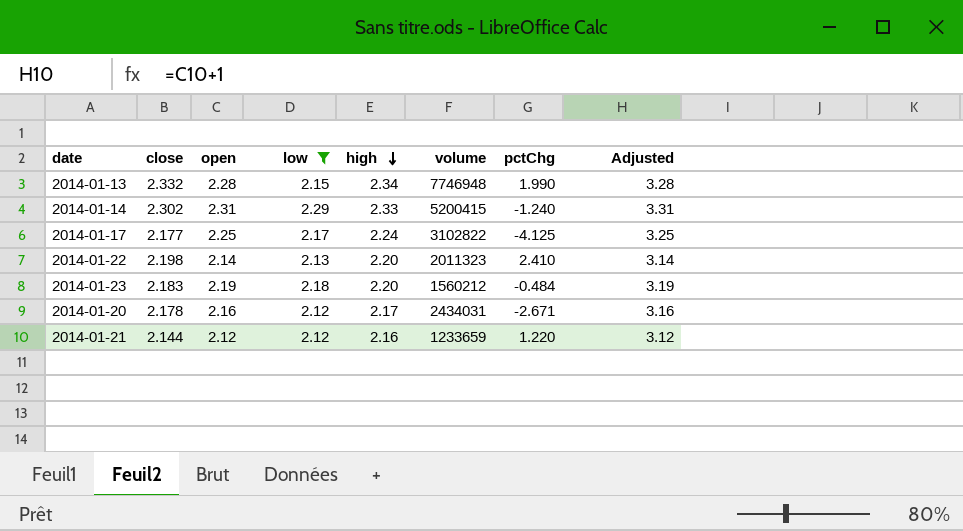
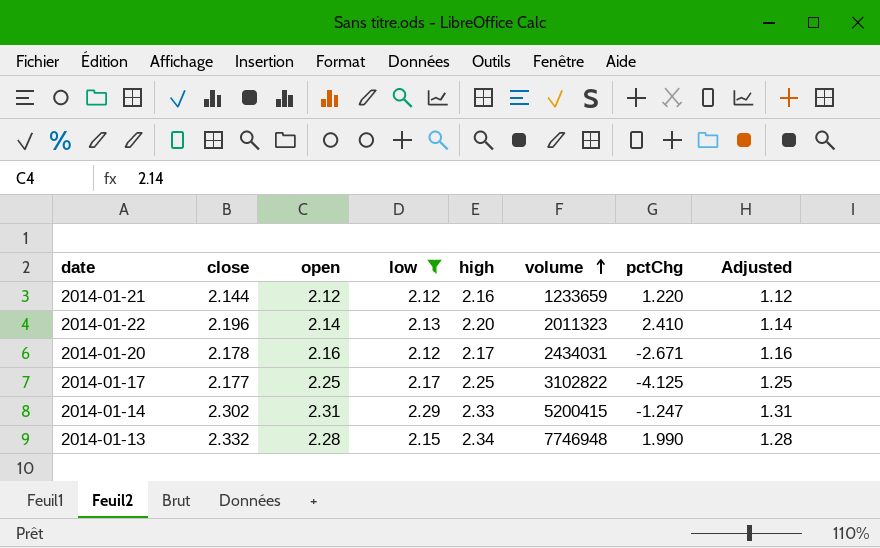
row order: high descending -> volume ascending
column Adjusted | formula: [open] + 1 -> [open] - 1
row 2014-01-23: 2.183 | 2.19 | 2.18 | 2.20 | 1560212 | -0.484 | 3.19 -> none
2014-01-22 | close: 2.198 -> 2.196
2014-01-17 | high: 2.24 -> 2.25
2014-01-14 | pctChg: -1.240 -> -1.247

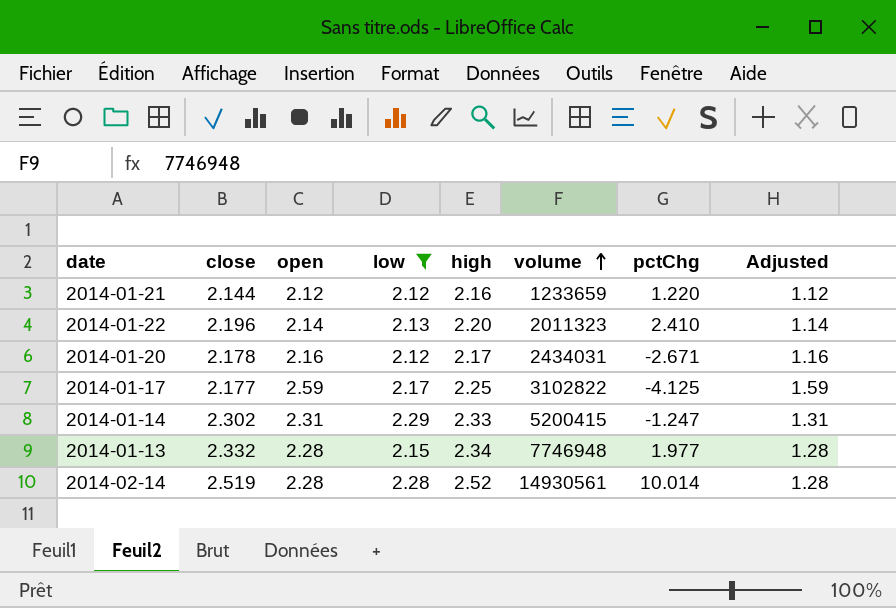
2014-01-17 | open: 2.25 -> 2.59
2014-01-17 | Adjusted: 1.25 -> 1.59
2014-01-13 | pctChg: 1.990 -> 1.977
row 2014-02-14: none -> 2.519 | 2.28 | 2.28 | 2.52 | 14930561 | 10.014 | 1.28

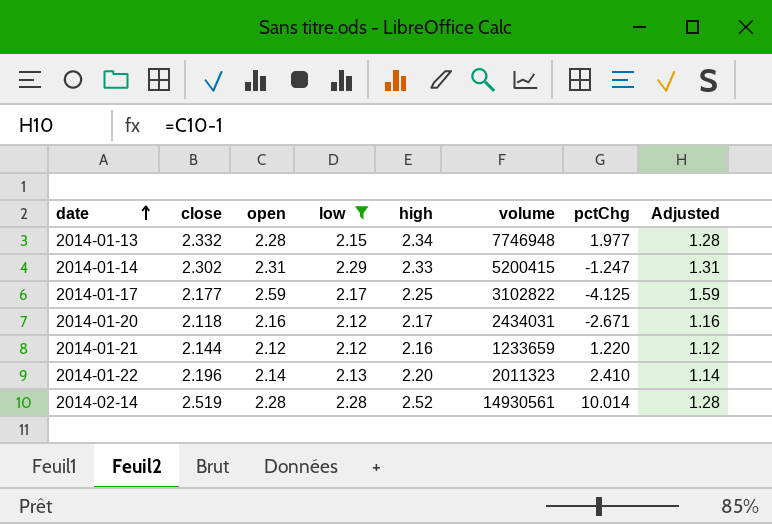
row order: volume ascending -> date ascending
2014-01-20 | close: 2.178 -> 2.118

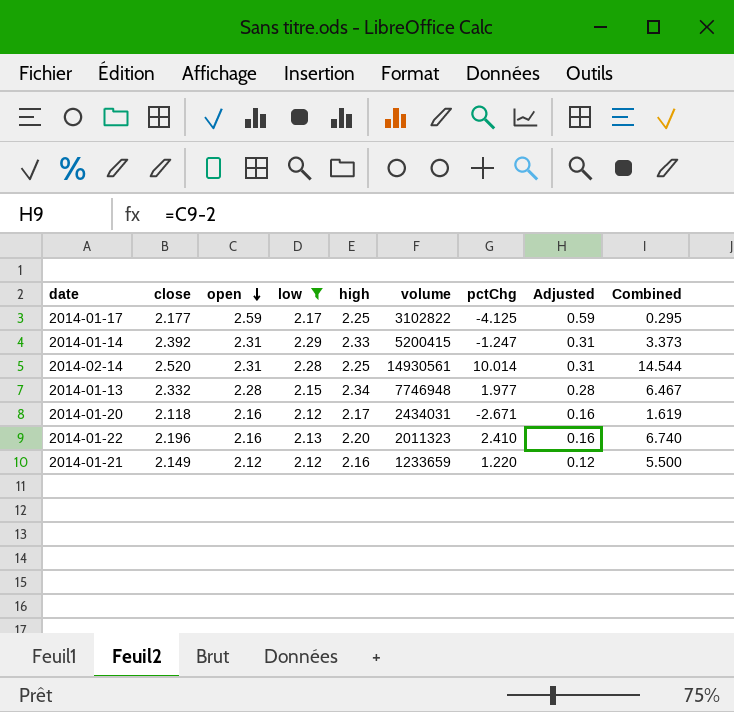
row order: date ascending -> open descending
column Adjusted | formula: [open] - 1 -> [open] - 2
column Combined | formula: none -> [low] + [high] + [pctChg]
2014-01-14 | close: 2.302 -> 2.392
2014-02-14 | close: 2.519 -> 2.520
2014-02-14 | open: 2.28 -> 2.31
2014-02-14 | high: 2.52 -> 2.25
2014-01-22 | open: 2.14 -> 2.16
2014-01-21 | close: 2.144 -> 2.149

